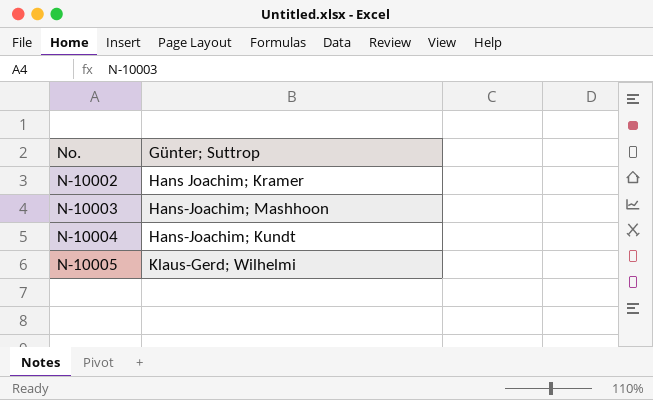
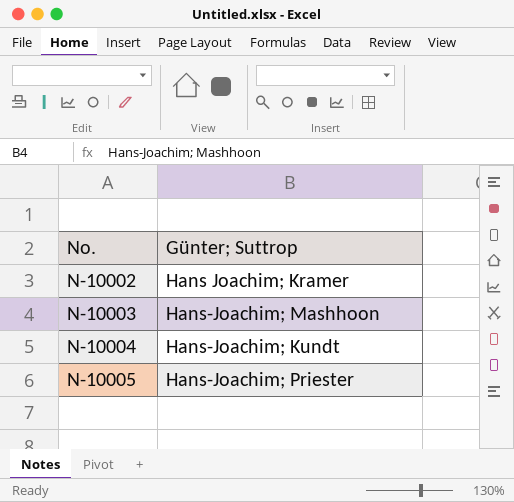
N-10005 | Günter; Suttrop: Klaus-Gerd; Wilhelmi -> Hans-Joachim; Priester

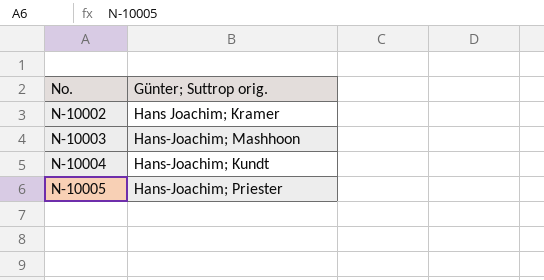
column name: Günter; Suttrop -> Günter; Suttrop orig.

